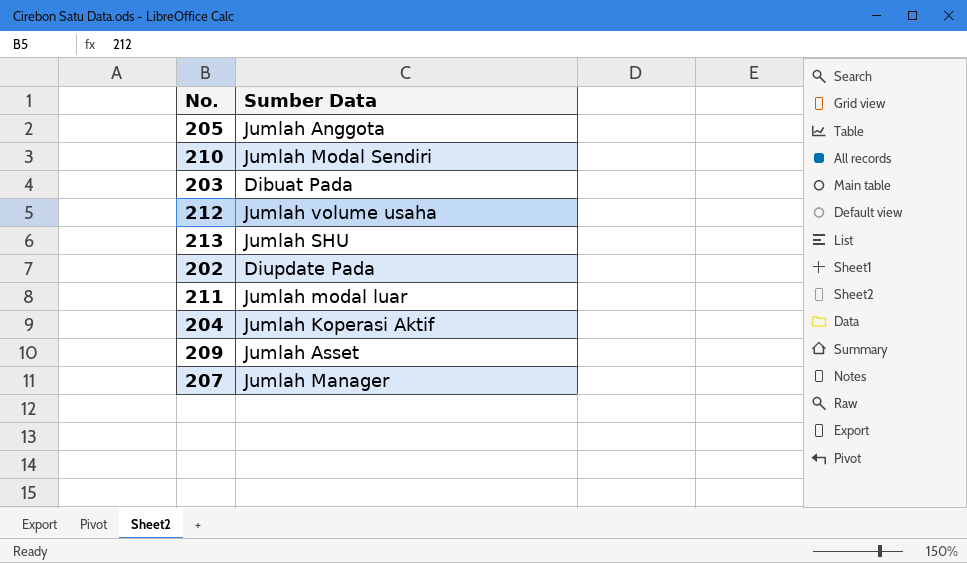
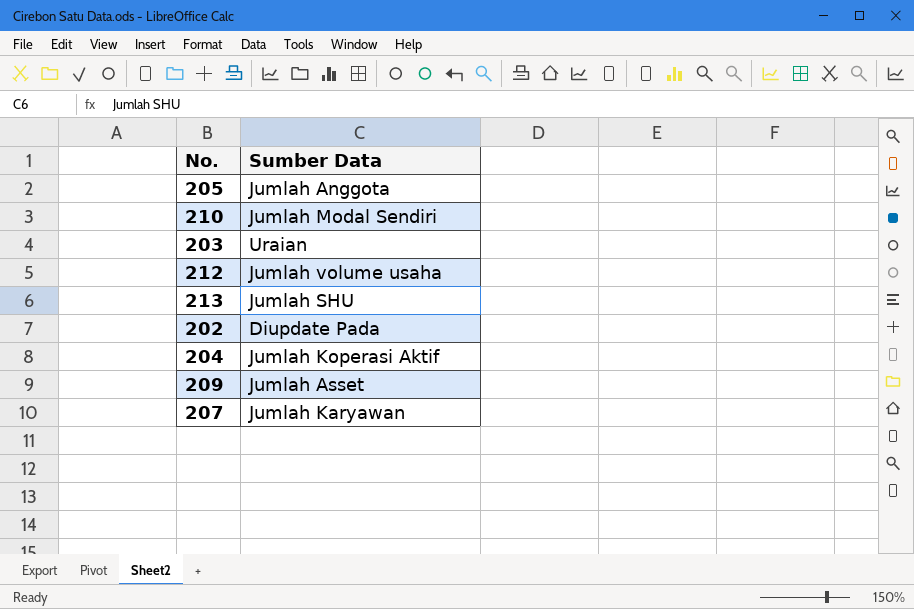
row 211: Jumlah modal luar -> none
203 | Sumber Data: Dibuat Pada -> Uraian
207 | Sumber Data: Jumlah Manager -> Jumlah Karyawan

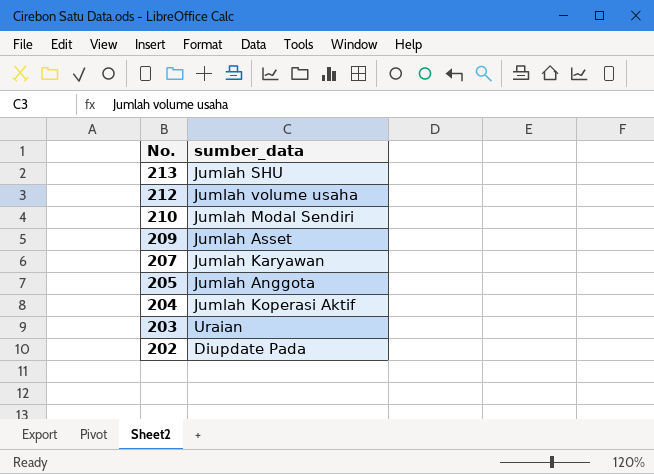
row order: none -> No. descending
column name: Sumber Data -> sumber_data

